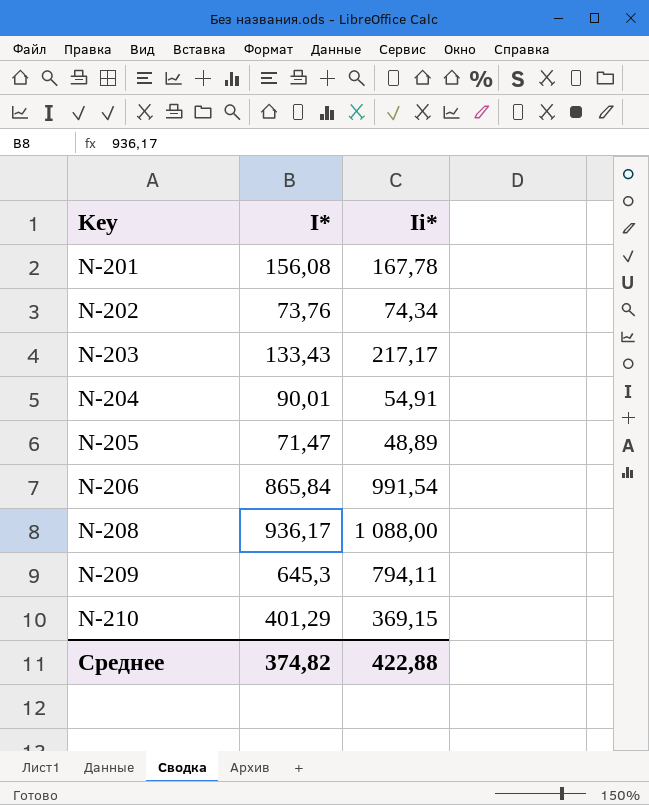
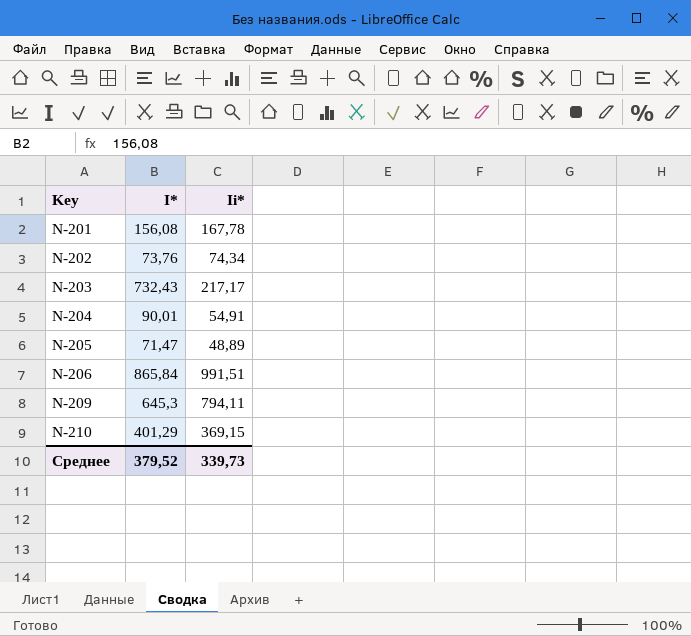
row N-208: 936,17 | 1 088,00 -> none
N-203 | I*: 133,43 -> 732,43
N-206 | Ii*: 991,54 -> 991,51
Среднее | I*: 374,82 -> 379,52
Среднее | Ii*: 422,88 -> 339,73

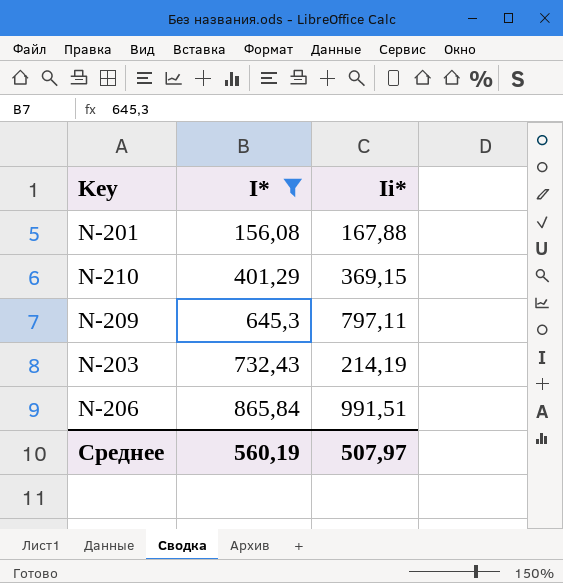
filter: none -> I* >= 156,08
row order: Key ascending -> I* ascending
N-201 | Ii*: 167,78 -> 167,88
N-209 | Ii*: 794,11 -> 797,11
N-203 | Ii*: 217,17 -> 214,19
Среднее | I*: 379,52 -> 560,19
Среднее | Ii*: 339,73 -> 507,97

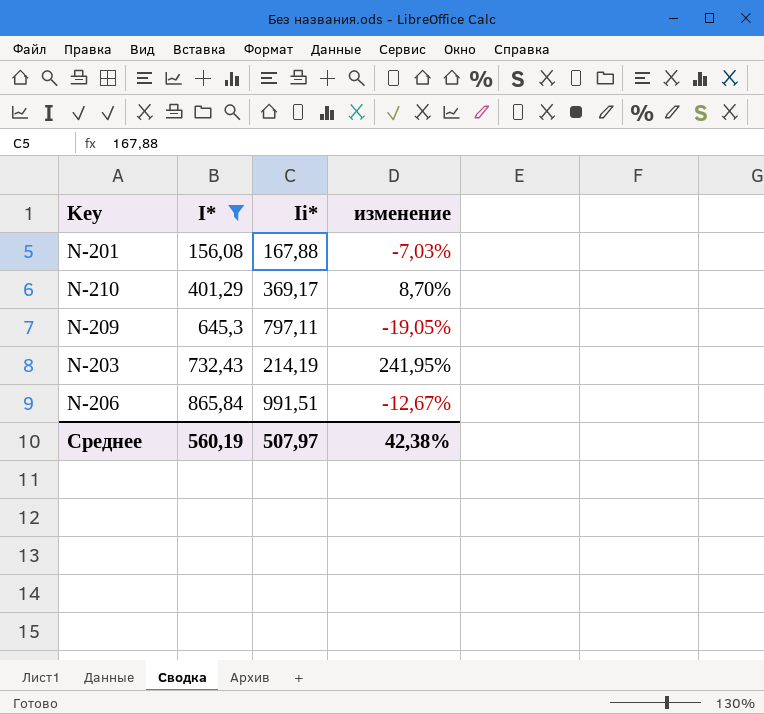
column изменение | formula: none -> ([I*] - [Ii*]) / [Ii*]
N-210 | Ii*: 369,15 -> 369,17

